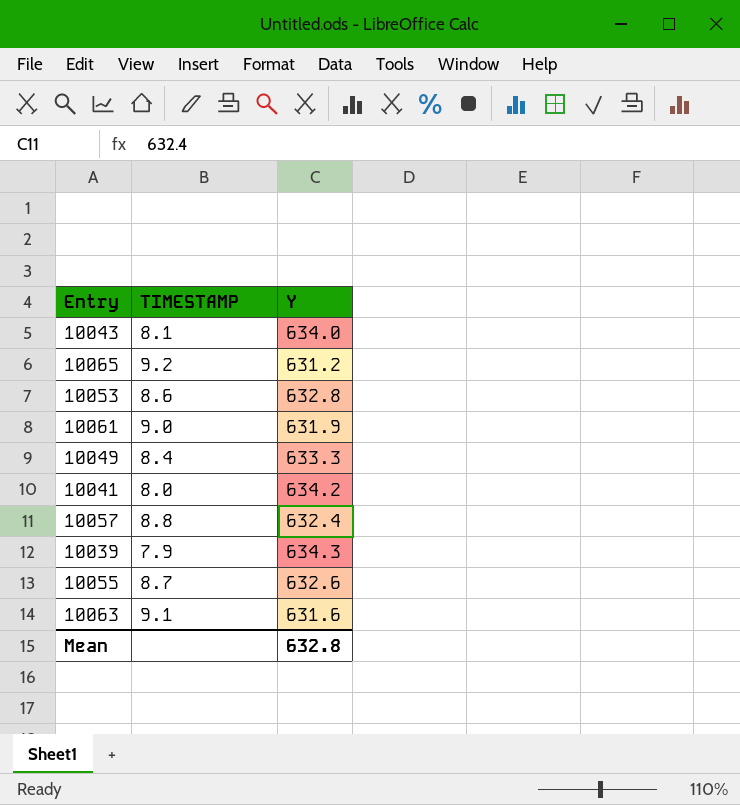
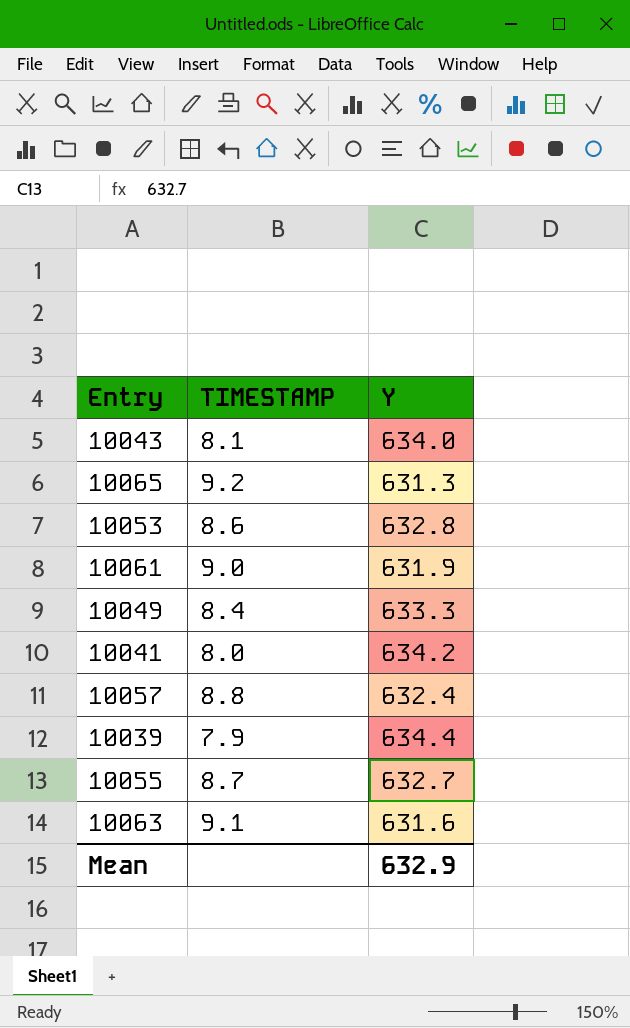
10065 | Y: 631.2 -> 631.3
10039 | Y: 634.3 -> 634.4
10055 | Y: 632.6 -> 632.7
Mean | Y: 632.8 -> 632.9

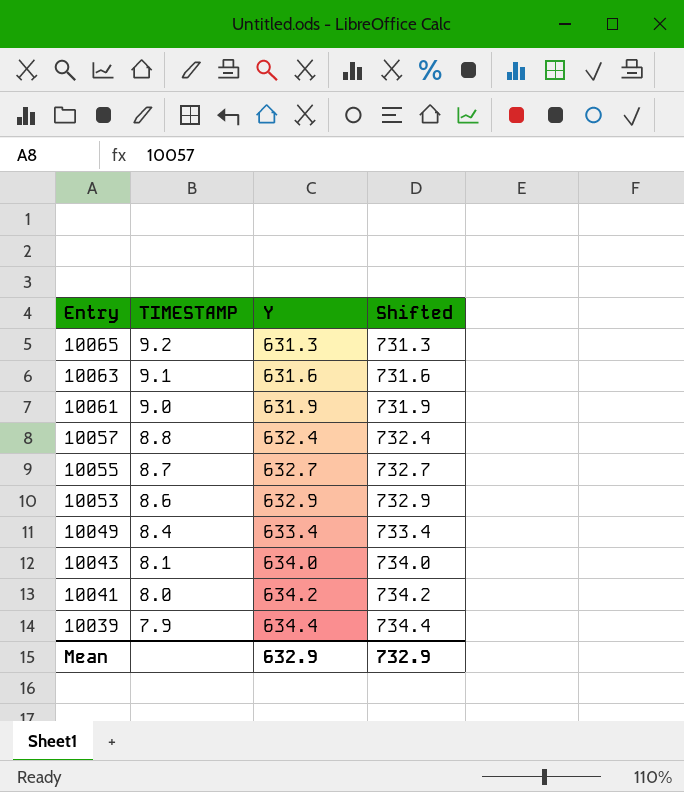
row order: none -> Entry descending
column Shifted | formula: none -> [Y] + 100
10053 | Y: 632.8 -> 632.9
10049 | Y: 633.3 -> 633.4

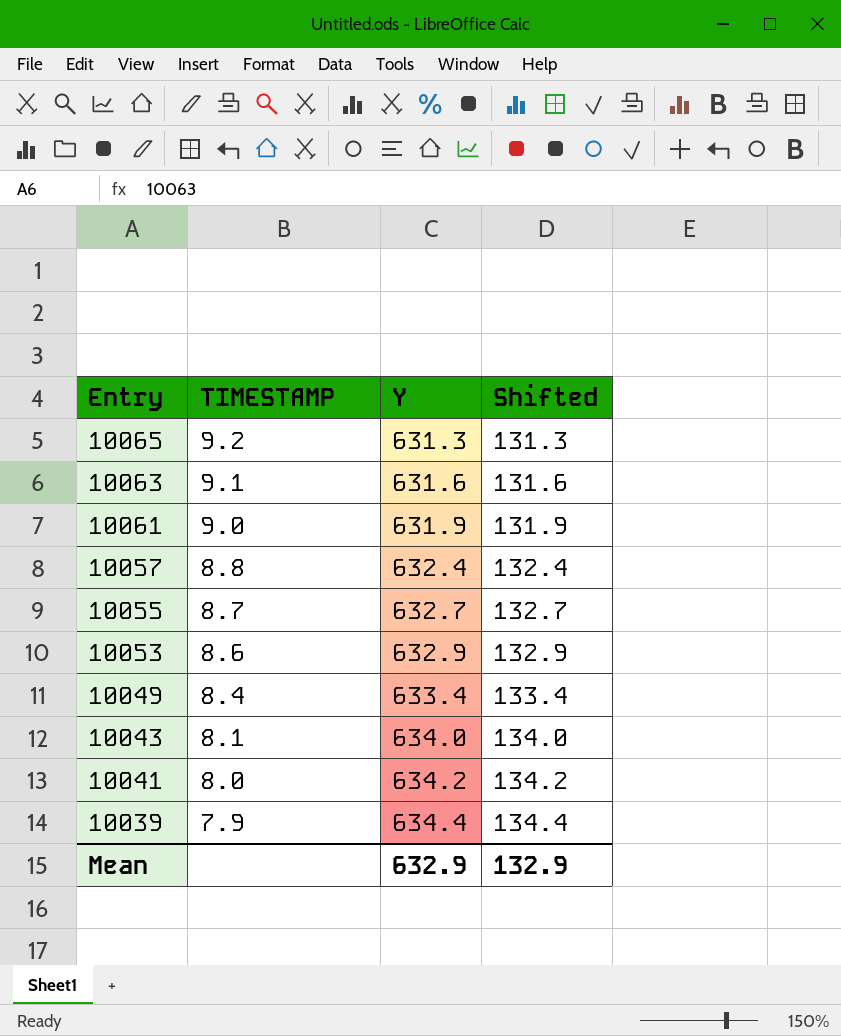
column Shifted | formula: [Y] + 100 -> [Y] - 500
Mean | Shifted: 732.9 -> 132.9

